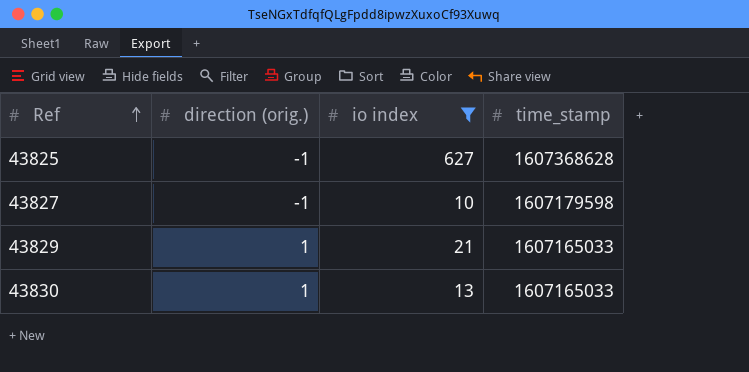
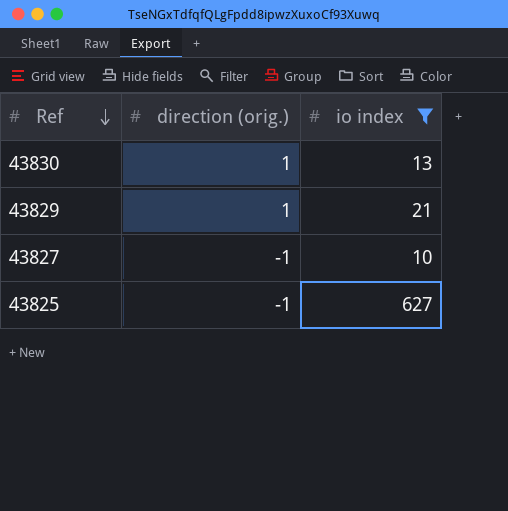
row order: Ref ascending -> Ref descending
column time_stamp | position: 4 -> none

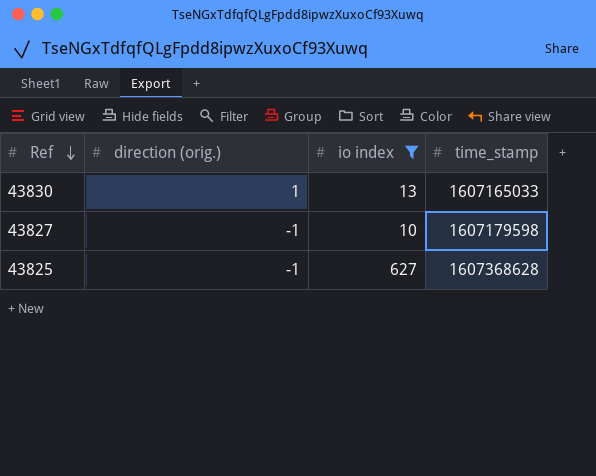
column time_stamp | position: none -> 4
row 43829: 1 | 21 -> none

